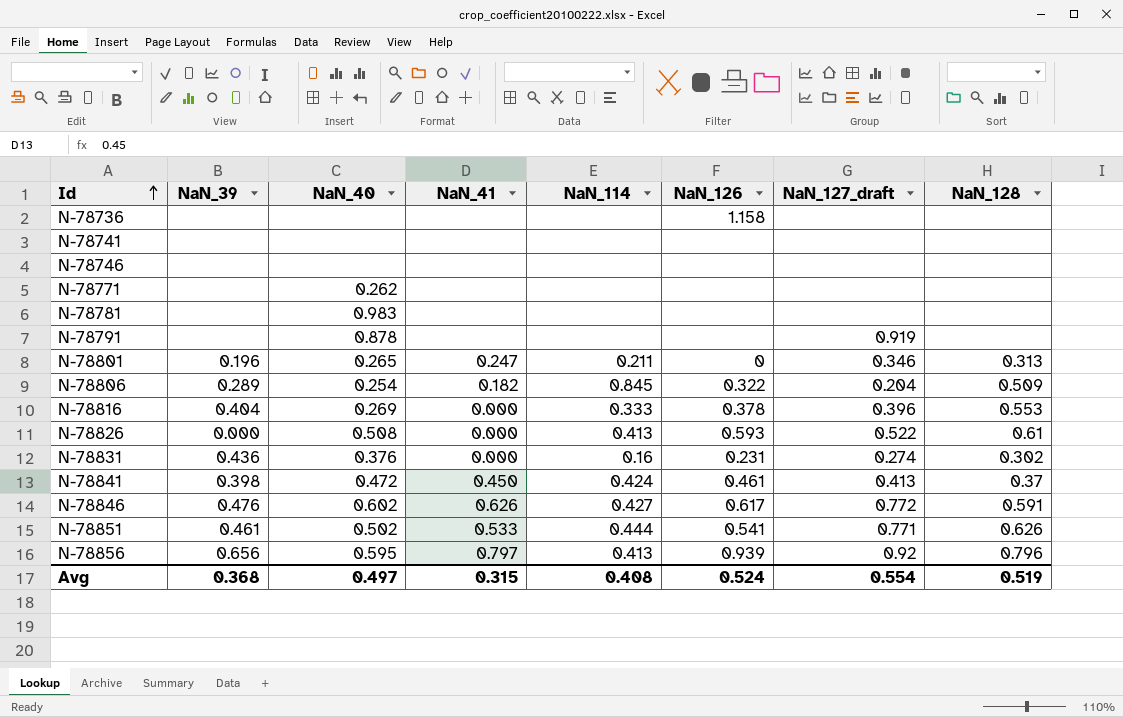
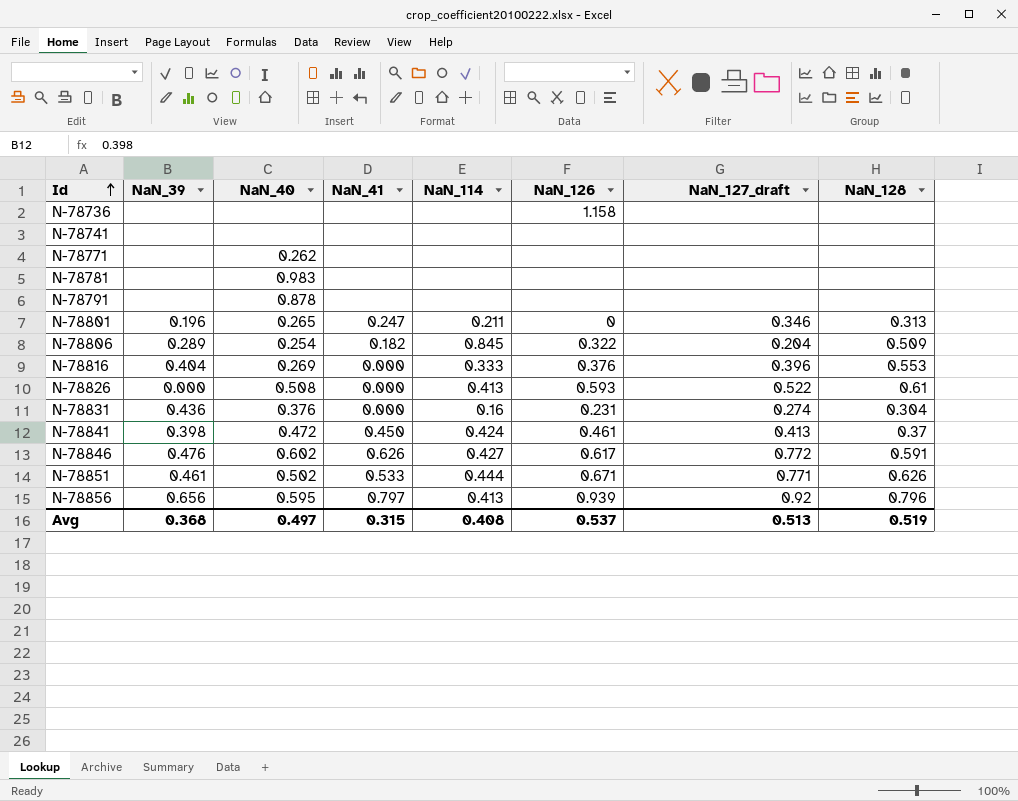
row N-78746: none | none | none | none | none | none | none -> none
N-78791 | NaN_127_draft: 0.919 -> none
N-78816 | NaN_126: 0.378 -> 0.376
N-78831 | NaN_128: 0.302 -> 0.304
N-78851 | NaN_126: 0.541 -> 0.671
Avg | NaN_126: 0.524 -> 0.537
Avg | NaN_127_draft: 0.554 -> 0.513

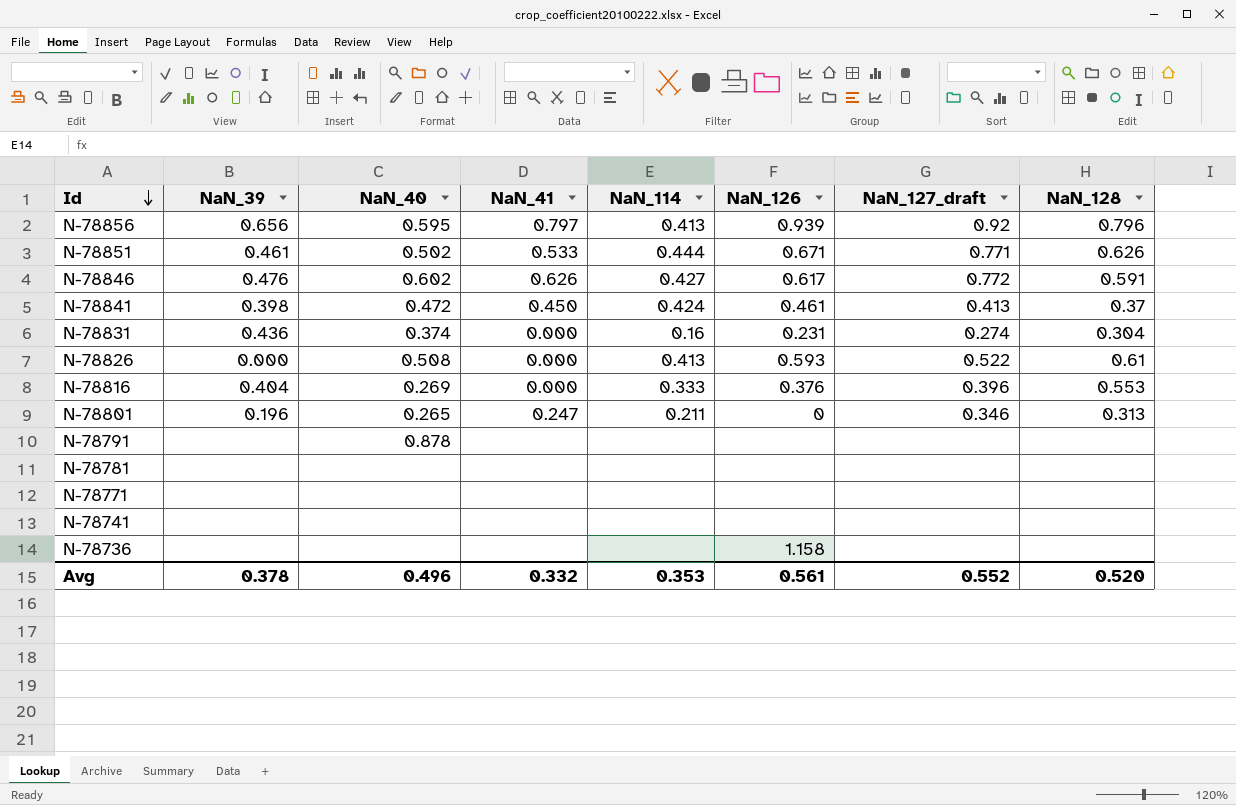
row order: Id ascending -> Id descending
row N-78806: 0.289 | 0.254 | 0.182 | 0.845 | 0.322 | 0.204 | 0.509 -> none
N-78831 | NaN_40: 0.376 -> 0.374
N-78781 | NaN_40: 0.983 -> none
N-78771 | NaN_40: 0.262 -> none
Avg | NaN_39: 0.368 -> 0.378
Avg | NaN_40: 0.497 -> 0.496
Avg | NaN_41: 0.315 -> 0.332
Avg | NaN_114: 0.408 -> 0.353
Avg | NaN_126: 0.537 -> 0.561
Avg | NaN_127_draft: 0.513 -> 0.552
Avg | NaN_128: 0.519 -> 0.520

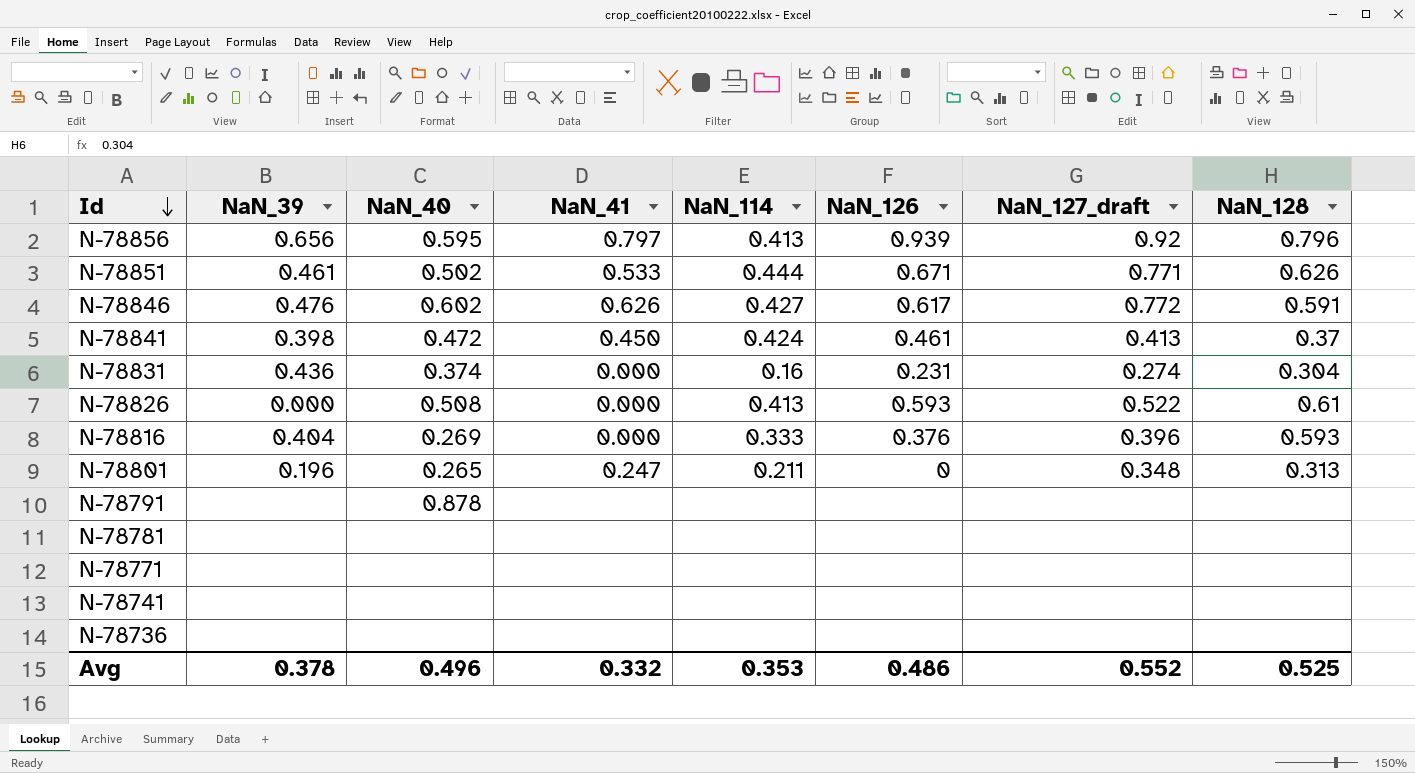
N-78816 | NaN_128: 0.553 -> 0.593
N-78801 | NaN_127_draft: 0.346 -> 0.348
N-78736 | NaN_126: 1.158 -> none
Avg | NaN_126: 0.561 -> 0.486
Avg | NaN_128: 0.520 -> 0.525

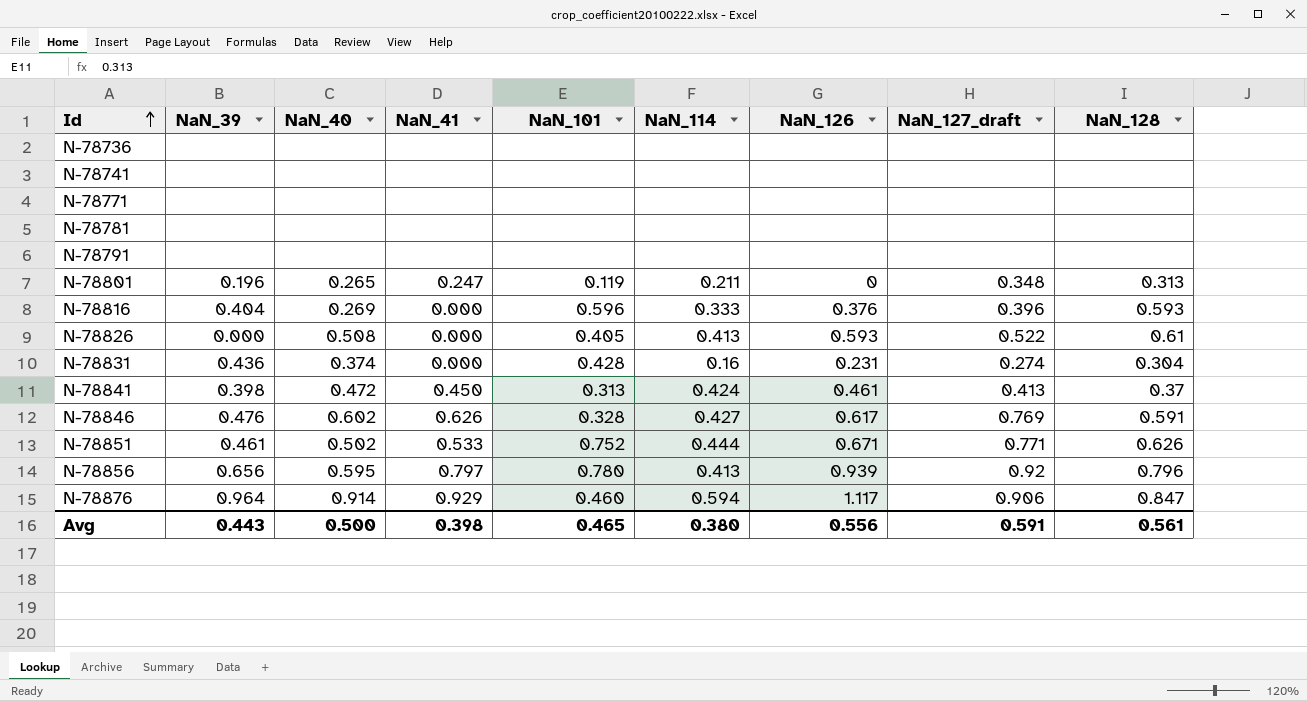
row order: Id descending -> Id ascending
column NaN_101 | position: none -> 5
N-78791 | NaN_40: 0.878 -> none
N-78846 | NaN_127_draft: 0.772 -> 0.769
row N-78876: none -> 0.964 | 0.914 | 0.929 | 0.460 | 0.594 | 1.117 | 0.906 | 0.847
Avg | NaN_39: 0.378 -> 0.443
Avg | NaN_40: 0.496 -> 0.500
Avg | NaN_41: 0.332 -> 0.398
Avg | NaN_114: 0.353 -> 0.380
Avg | NaN_126: 0.486 -> 0.556
Avg | NaN_127_draft: 0.552 -> 0.591
Avg | NaN_128: 0.525 -> 0.561

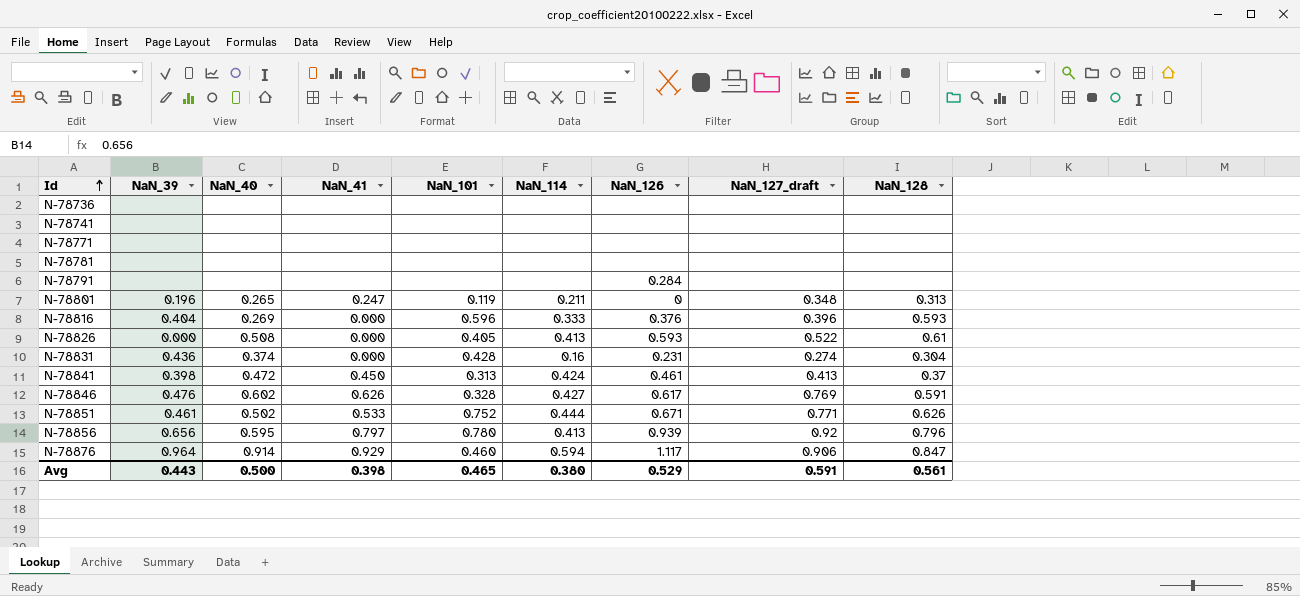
N-78791 | NaN_126: none -> 0.284
Avg | NaN_126: 0.556 -> 0.529

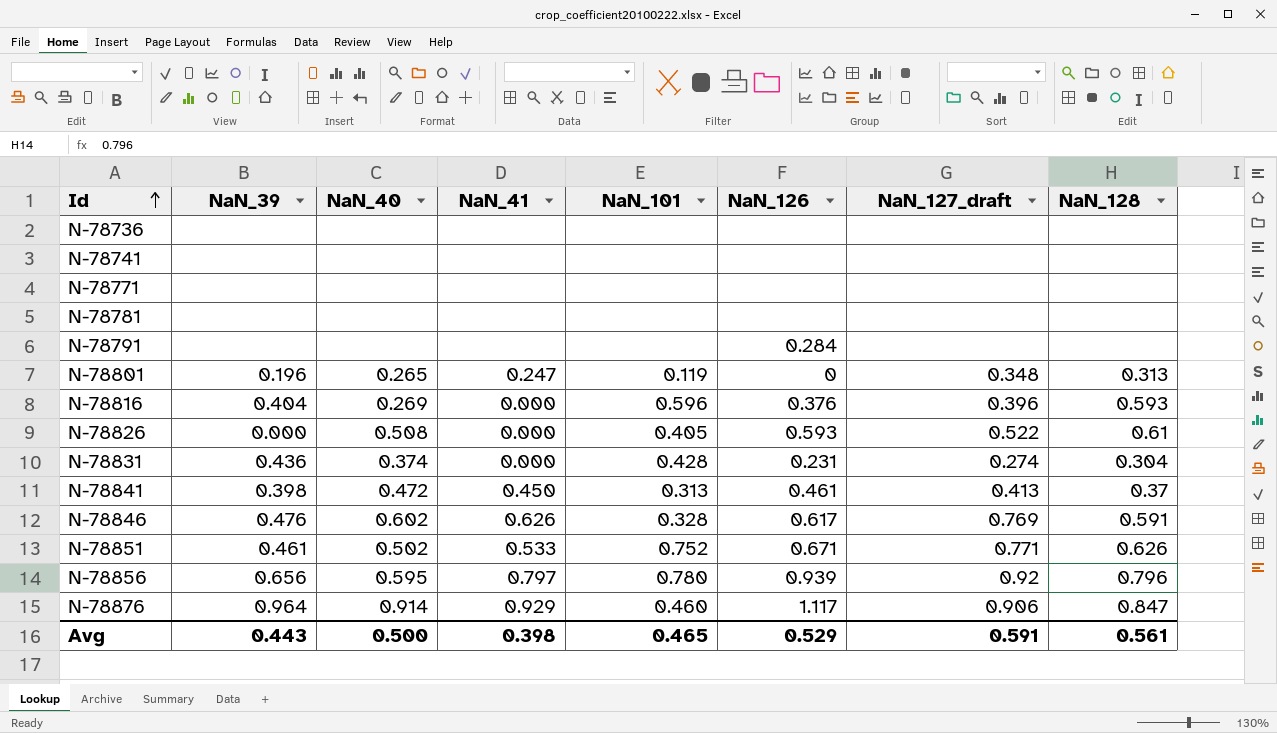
column NaN_114 | position: 6 -> none

